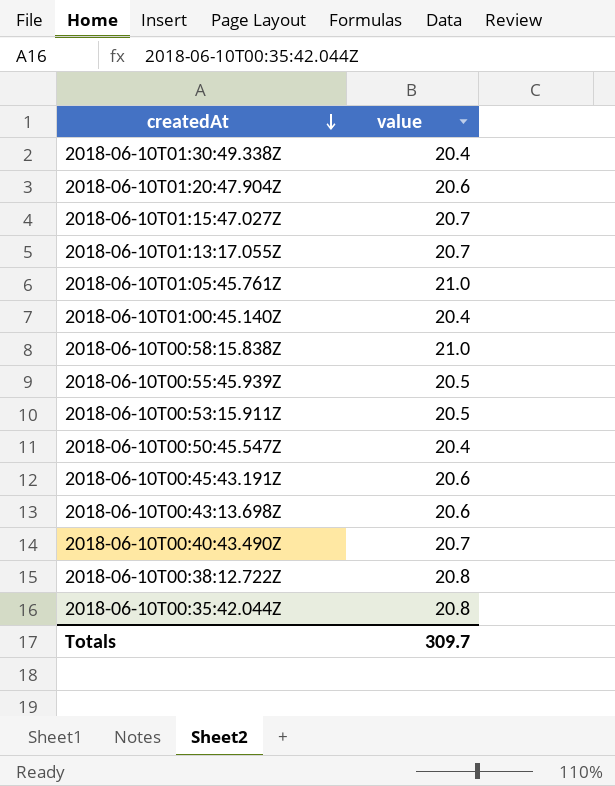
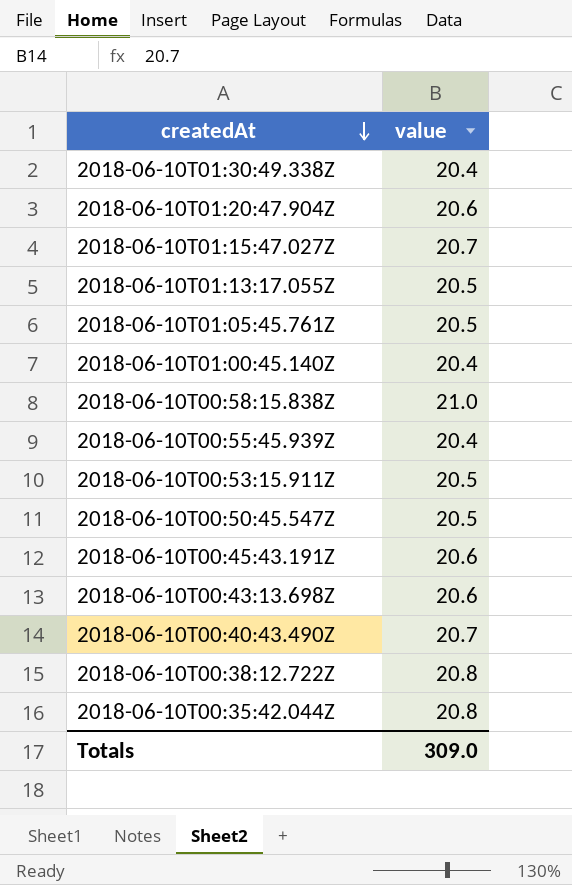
2018-06-10T01:13:17.055Z | value: 20.7 -> 20.5
2018-06-10T01:05:45.761Z | value: 21.0 -> 20.5
2018-06-10T00:55:45.939Z | value: 20.5 -> 20.4
2018-06-10T00:50:45.547Z | value: 20.4 -> 20.5
Totals | value: 309.7 -> 309.0

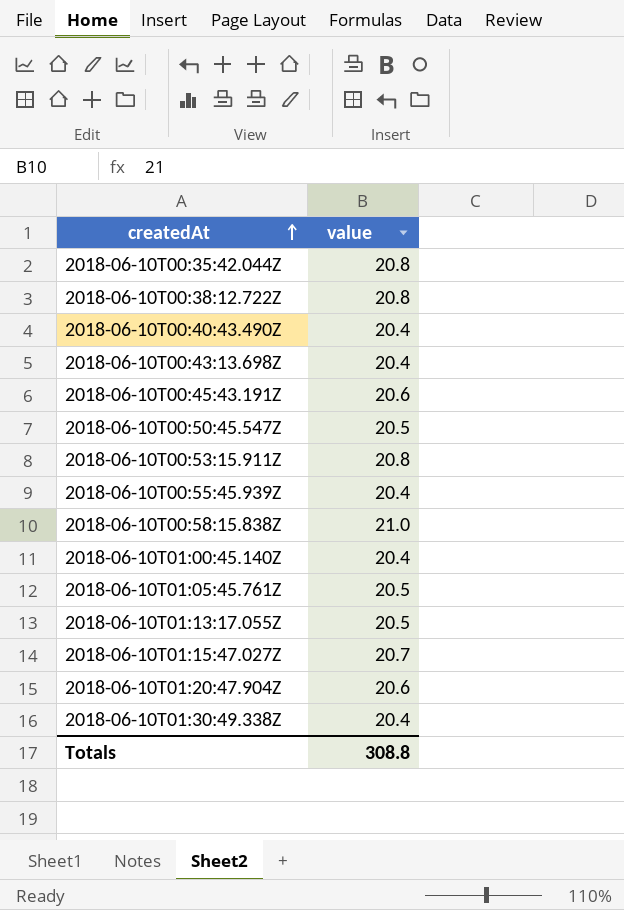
row order: createdAt descending -> createdAt ascending
2018-06-10T00:40:43.490Z | value: 20.7 -> 20.4
2018-06-10T00:43:13.698Z | value: 20.6 -> 20.4
2018-06-10T00:53:15.911Z | value: 20.5 -> 20.8
Totals | value: 309.0 -> 308.8

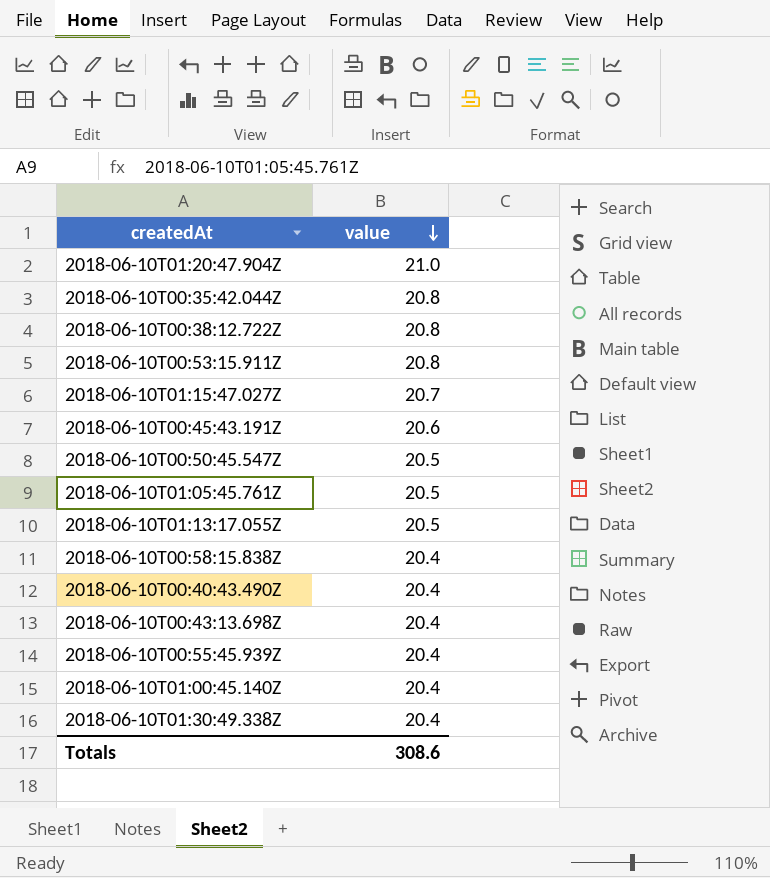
row order: createdAt ascending -> value descending
2018-06-10T01:20:47.904Z | value: 20.6 -> 21.0
2018-06-10T00:58:15.838Z | value: 21.0 -> 20.4
Totals | value: 308.8 -> 308.6

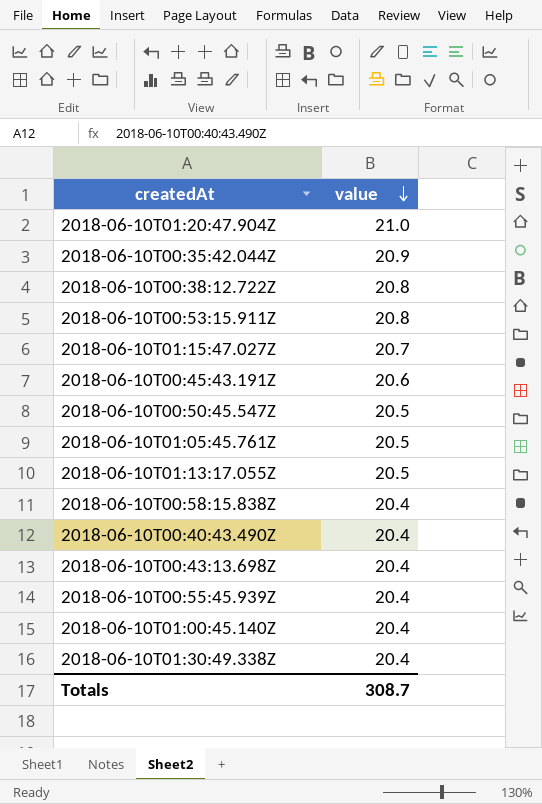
2018-06-10T00:35:42.044Z | value: 20.8 -> 20.9
Totals | value: 308.6 -> 308.7

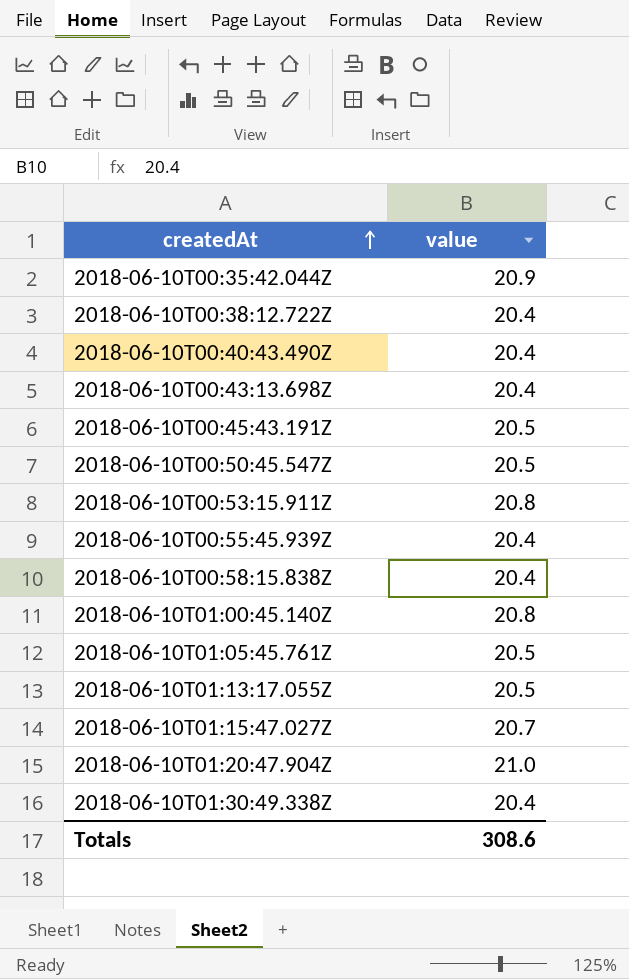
row order: value descending -> createdAt ascending
2018-06-10T00:38:12.722Z | value: 20.8 -> 20.4
2018-06-10T00:45:43.191Z | value: 20.6 -> 20.5
2018-06-10T01:00:45.140Z | value: 20.4 -> 20.8
Totals | value: 308.7 -> 308.6

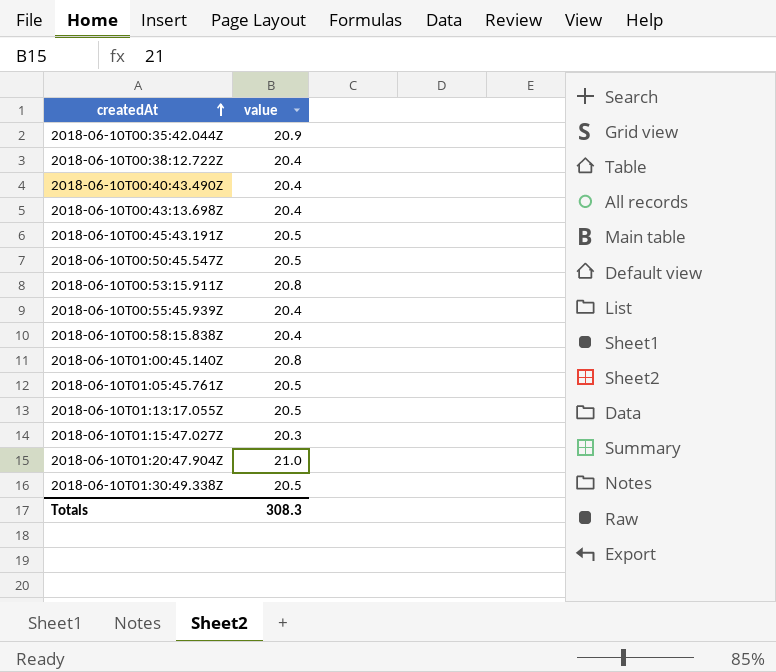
2018-06-10T01:15:47.027Z | value: 20.7 -> 20.3
2018-06-10T01:30:49.338Z | value: 20.4 -> 20.5
Totals | value: 308.6 -> 308.3

